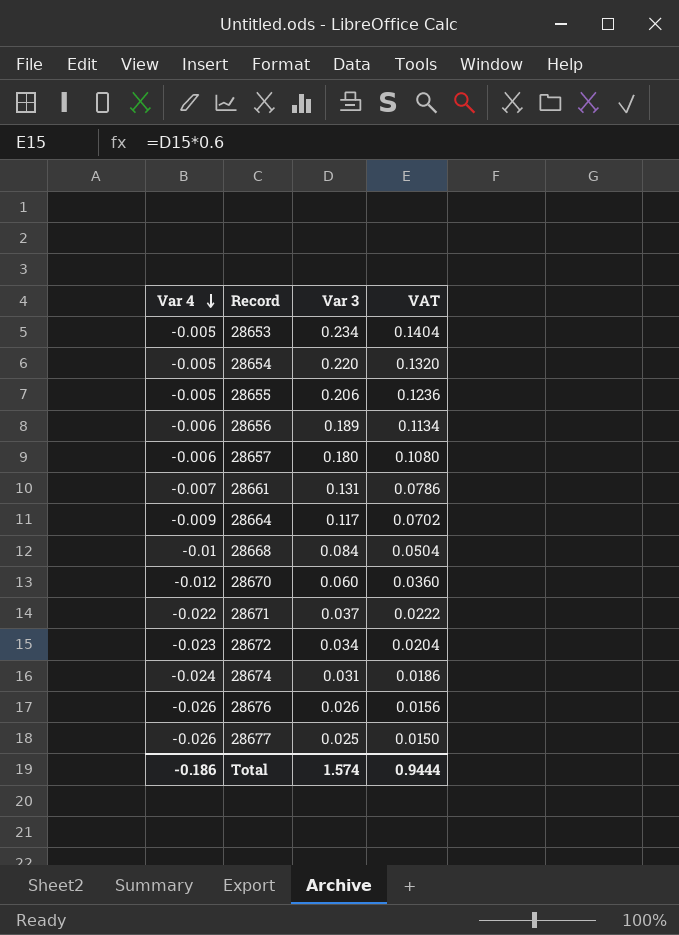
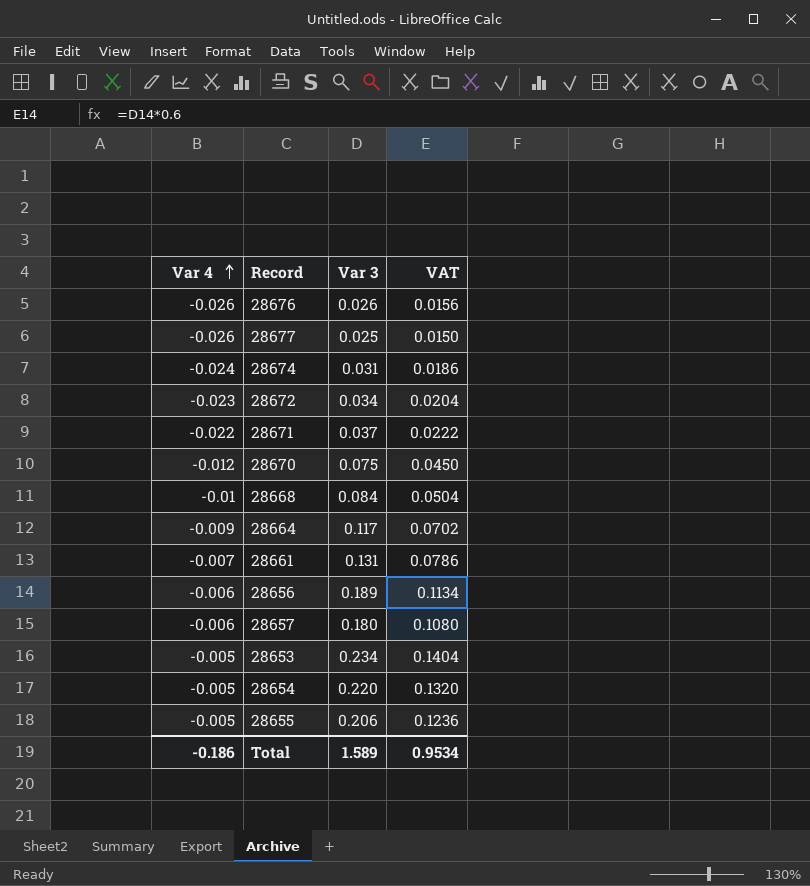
row order: Var 4 descending -> Var 4 ascending
28670 | Var 3: 0.060 -> 0.075
28670 | VAT: 0.0360 -> 0.0450
Total | Var 3: 1.574 -> 1.589
Total | VAT: 0.9444 -> 0.9534

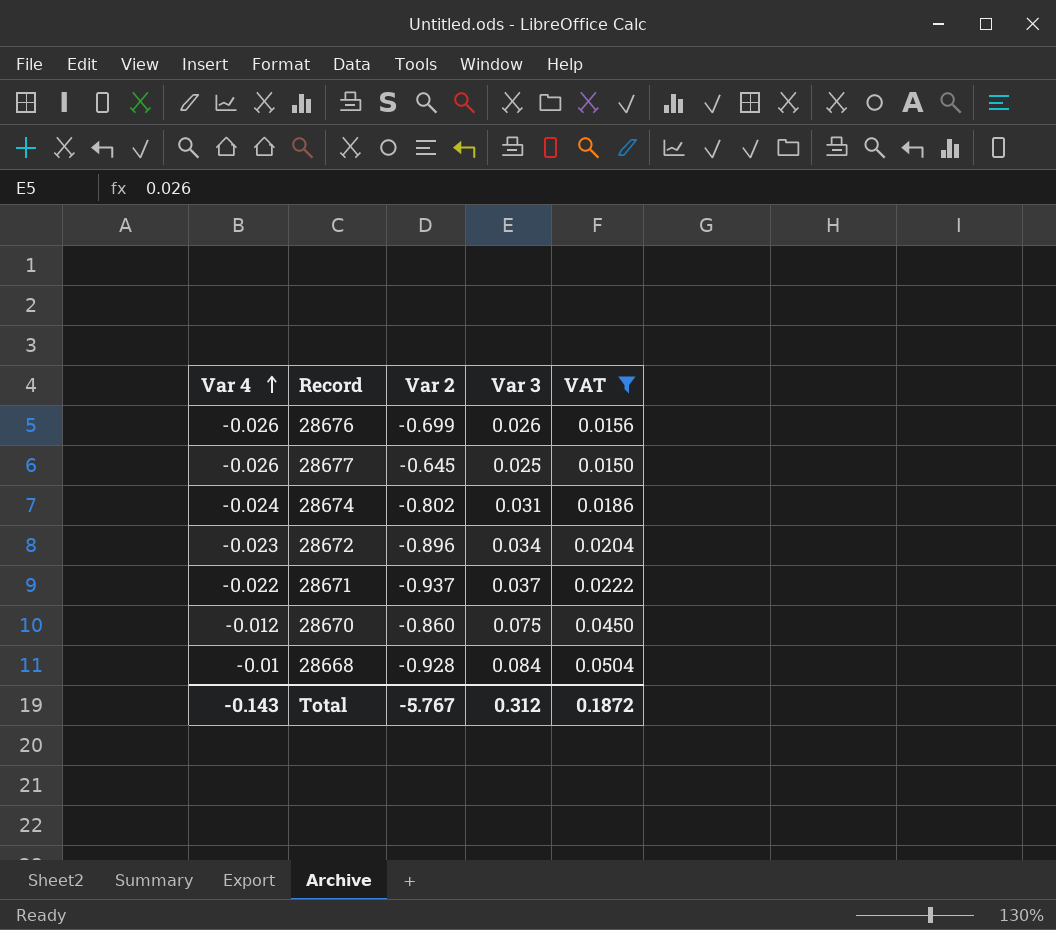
filter: none -> VAT <= 0.0504
column Var 2 | position: none -> 3
Total | Var 4: -0.186 -> -0.143
Total | Var 3: 1.589 -> 0.312
Total | VAT: 0.9534 -> 0.1872

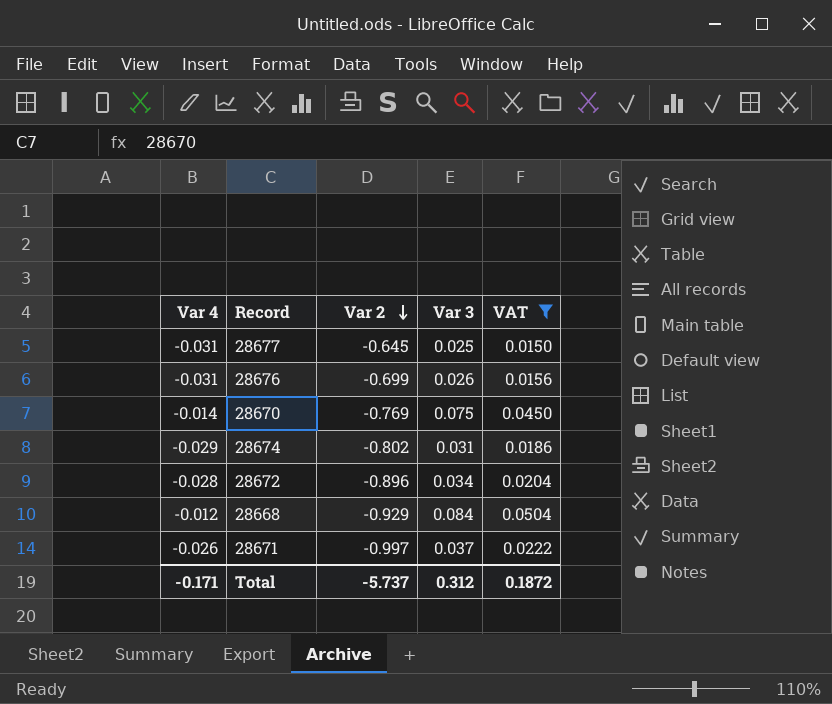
row order: Var 4 ascending -> Var 2 descending
28677 | Var 4: -0.026 -> -0.031
28676 | Var 4: -0.026 -> -0.031
28670 | Var 4: -0.012 -> -0.014
28670 | Var 2: -0.860 -> -0.769
28674 | Var 4: -0.024 -> -0.029
28672 | Var 4: -0.023 -> -0.028
28668 | Var 4: -0.01 -> -0.012
28668 | Var 2: -0.928 -> -0.929
28671 | Var 4: -0.022 -> -0.026
28671 | Var 2: -0.937 -> -0.997
Total | Var 4: -0.143 -> -0.171
Total | Var 2: -5.767 -> -5.737

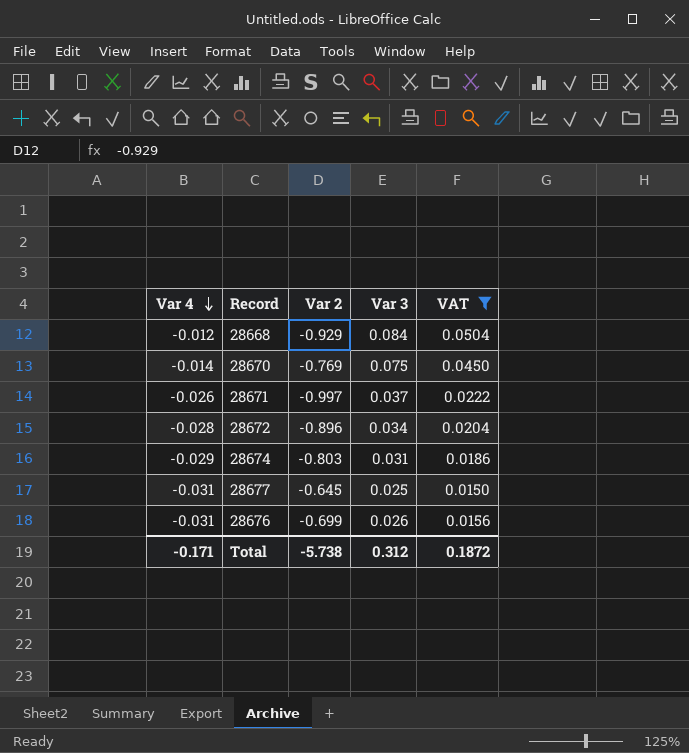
row order: Var 2 descending -> Var 4 descending
28674 | Var 2: -0.802 -> -0.803
Total | Var 2: -5.737 -> -5.738

